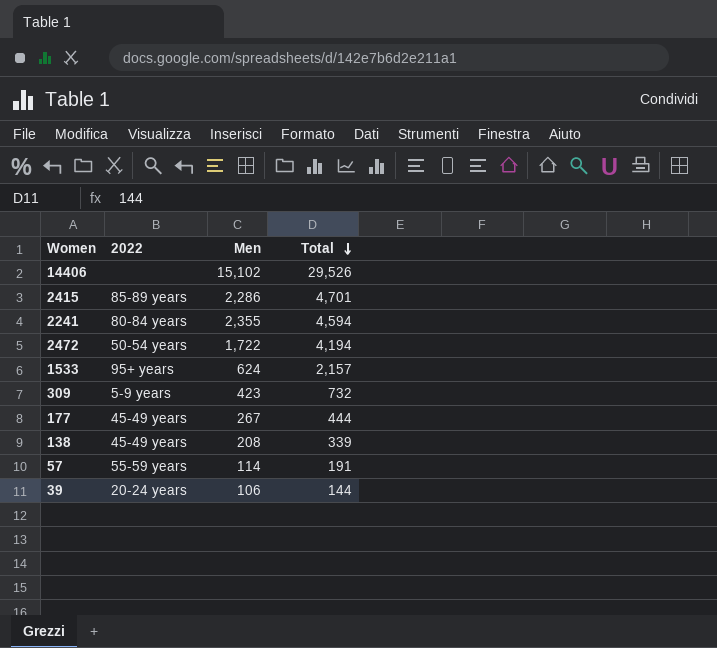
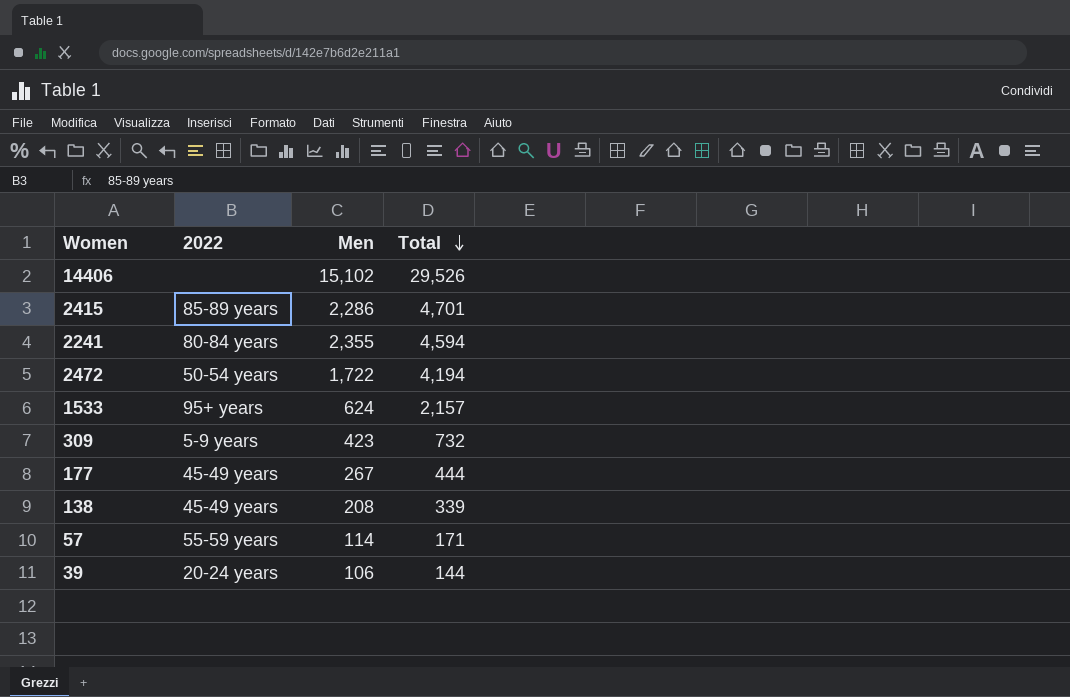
57 | Total: 191 -> 171

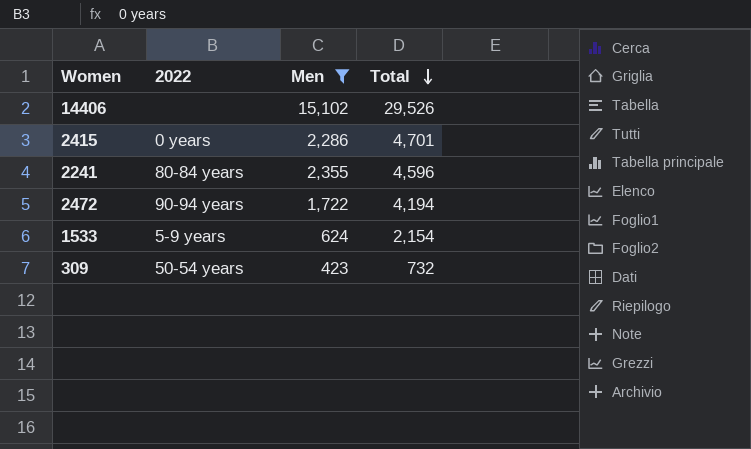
filter: none -> Men >= 423
2415 | 2022: 85-89 years -> 0 years
2241 | Total: 4,594 -> 4,596
2472 | 2022: 50-54 years -> 90-94 years
1533 | 2022: 95+ years -> 5-9 years
1533 | Total: 2,157 -> 2,154
309 | 2022: 5-9 years -> 50-54 years

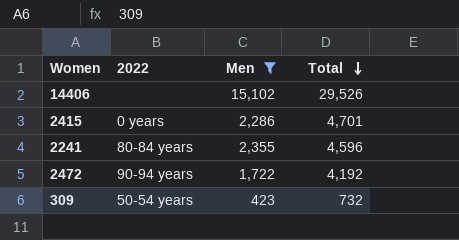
row 1533: 5-9 years | 624 | 2,154 -> none
2472 | Total: 4,194 -> 4,192

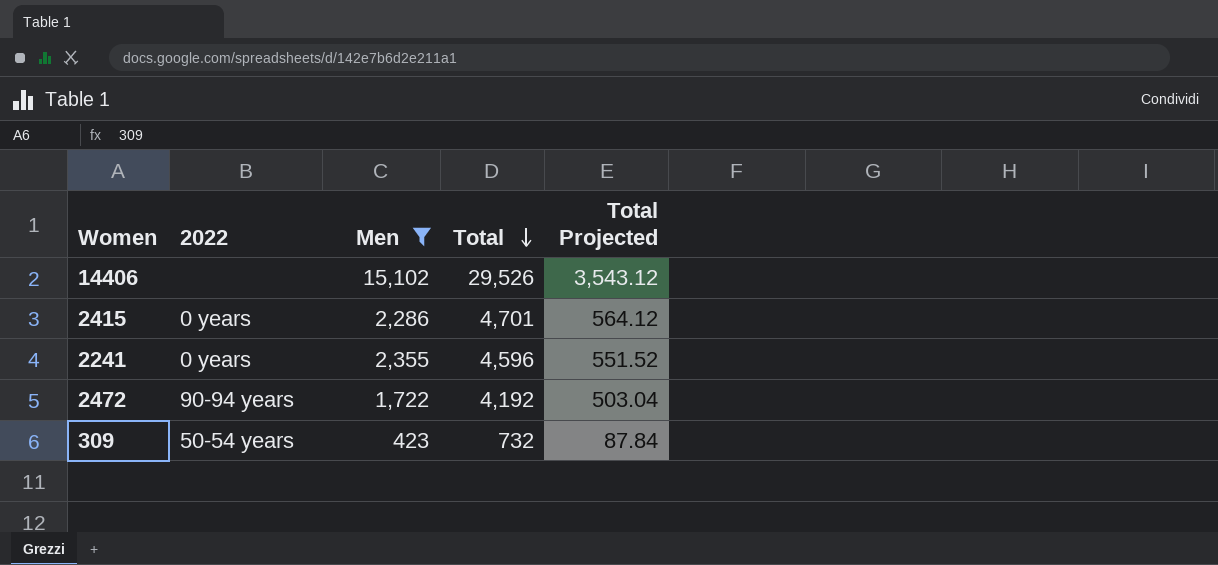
column Total Projected | formula: none -> [Total] * 0.12
2241 | 2022: 80-84 years -> 0 years

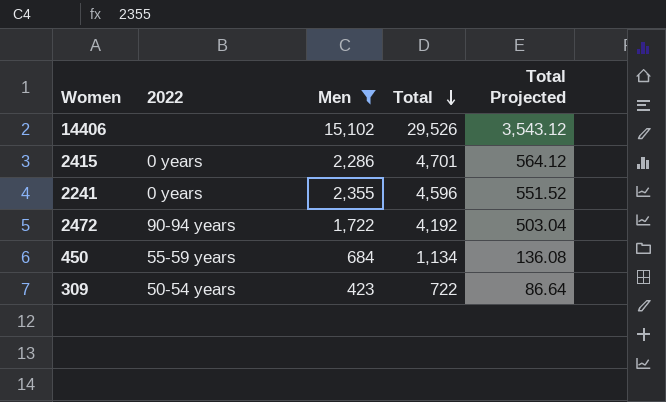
row 450: none -> 55-59 years | 684 | 1,134 | 136.08
309 | Total: 732 -> 722
309 | Total Projected: 87.84 -> 86.64

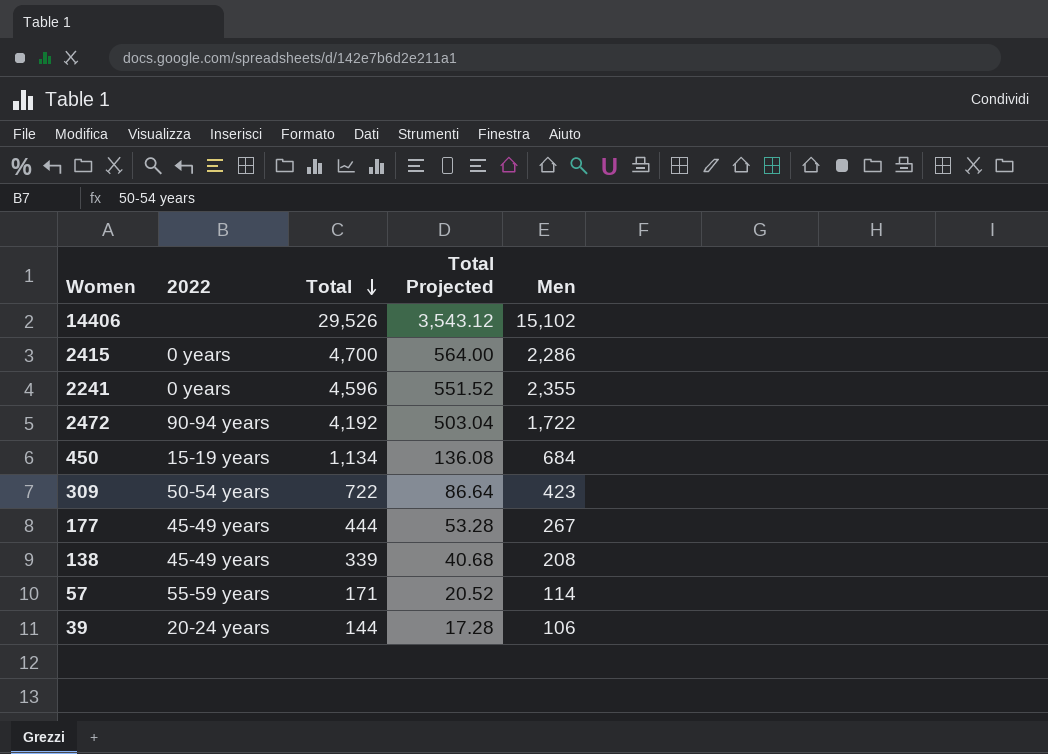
filter: Men >= 423 -> none
column Men | position: 3 -> 5
2415 | Total: 4,701 -> 4,700
2415 | Total Projected: 564.12 -> 564.00
450 | 2022: 55-59 years -> 15-19 years

